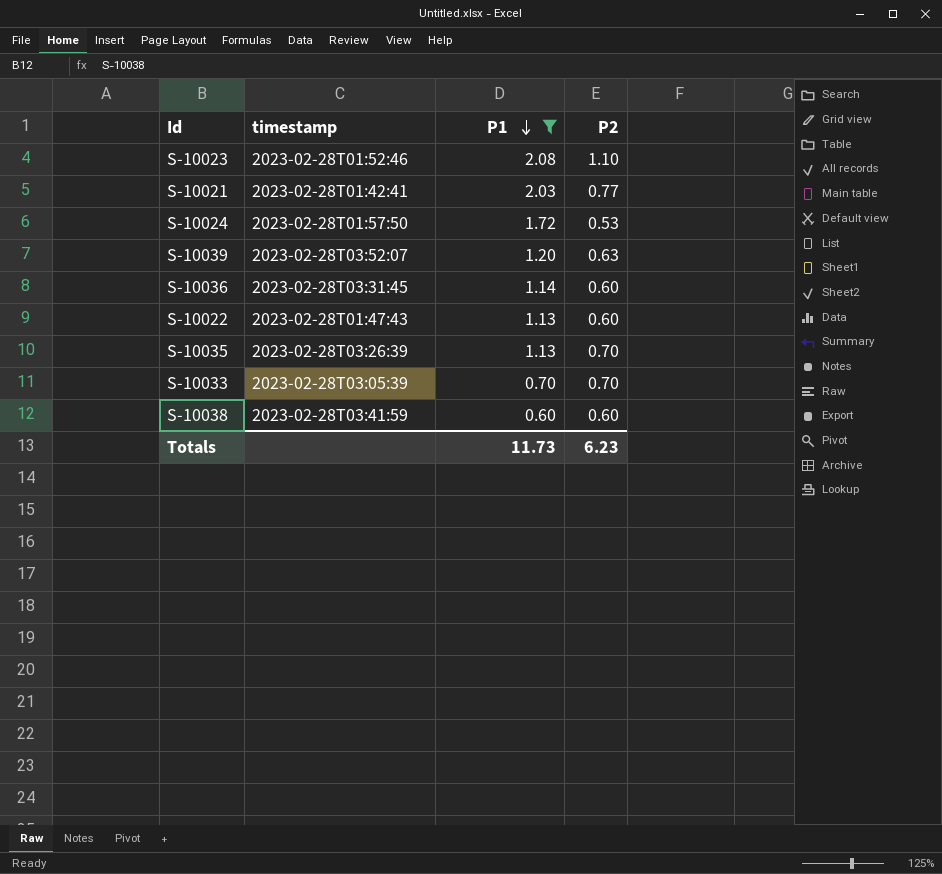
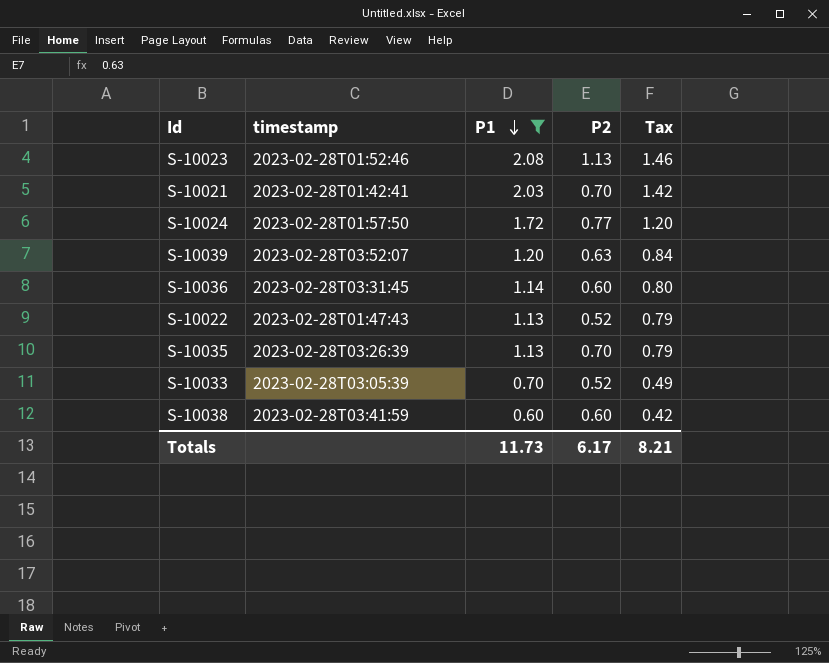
column Tax | formula: none -> [P1] * 0.7
S-10023 | P2: 1.10 -> 1.13
S-10021 | P2: 0.77 -> 0.70
S-10024 | P2: 0.53 -> 0.77
S-10022 | P2: 0.60 -> 0.52
S-10033 | P2: 0.70 -> 0.52
Totals | P2: 6.23 -> 6.17

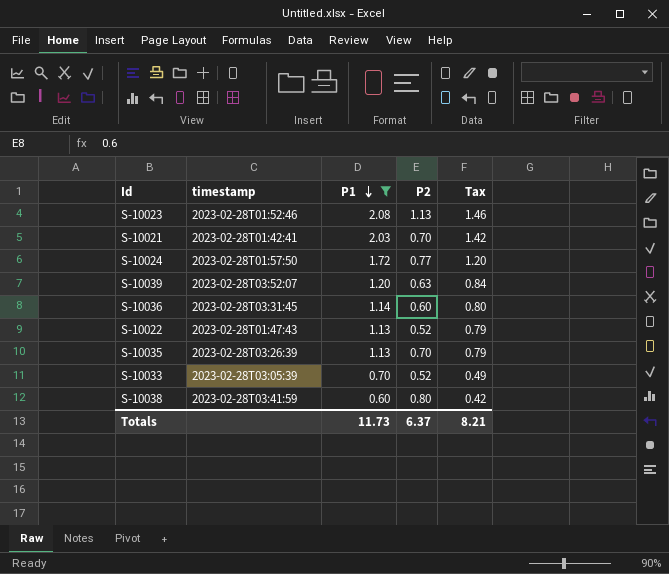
S-10038 | P2: 0.60 -> 0.80
Totals | P2: 6.17 -> 6.37

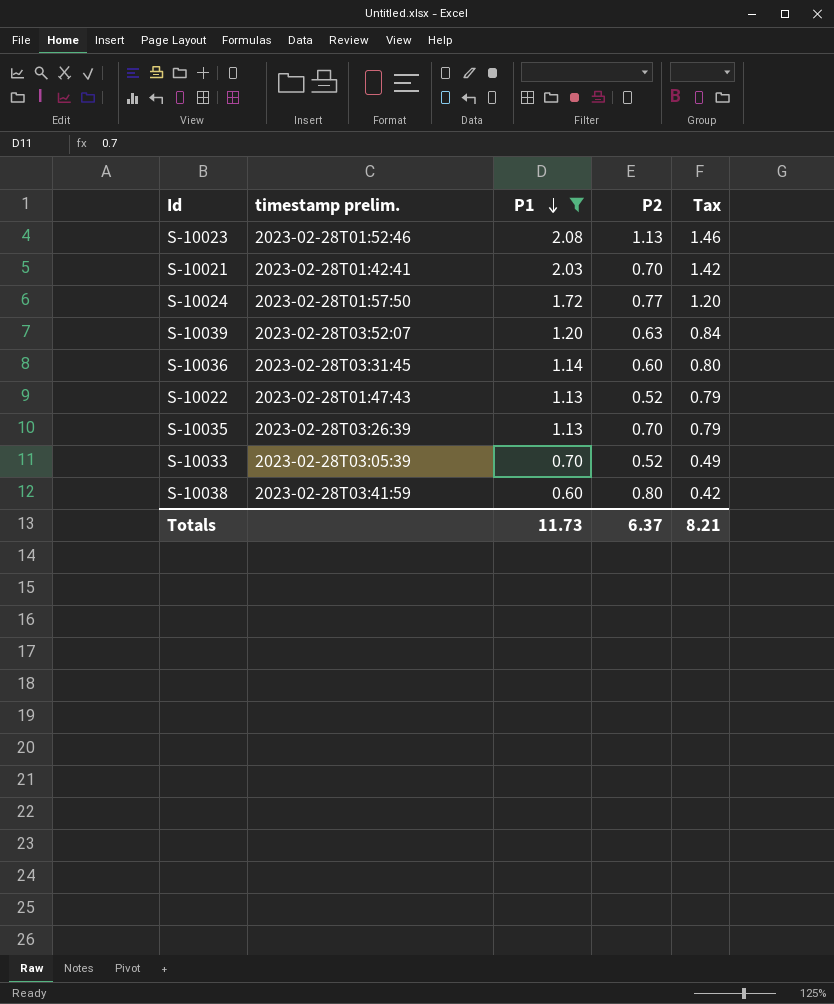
column name: timestamp -> timestamp prelim.

